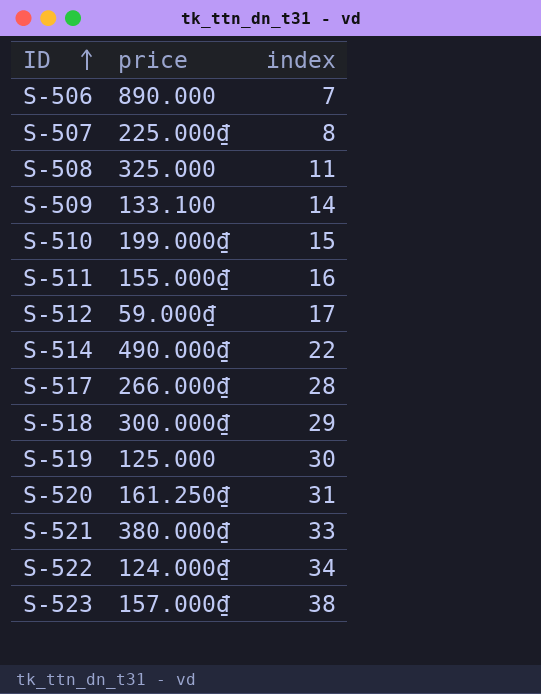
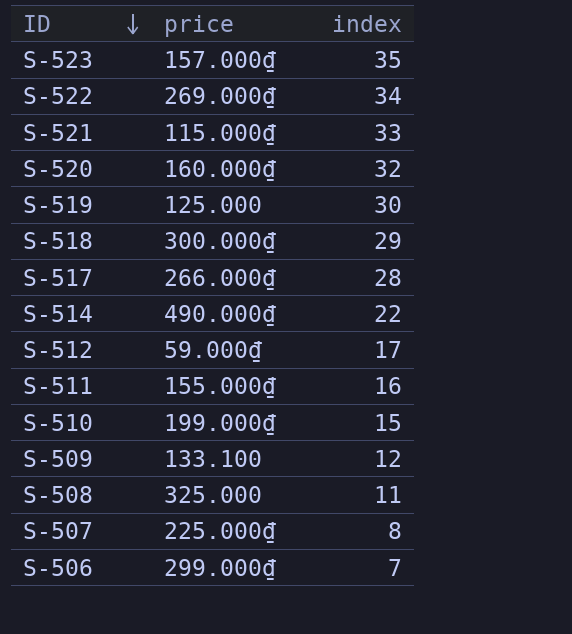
row order: ID ascending -> ID descending
S-523 | index: 38 -> 35
S-522 | price: 124.000₫ -> 269.000₫
S-521 | price: 380.000₫ -> 115.000₫
S-520 | price: 161.250₫ -> 160.000₫
S-520 | index: 31 -> 32
S-509 | index: 14 -> 12
S-506 | price: 890.000 -> 299.000₫

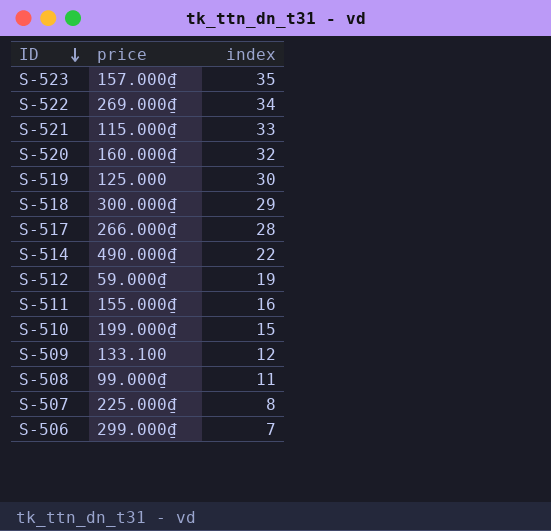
S-512 | index: 17 -> 19
S-508 | price: 325.000 -> 99.000₫

